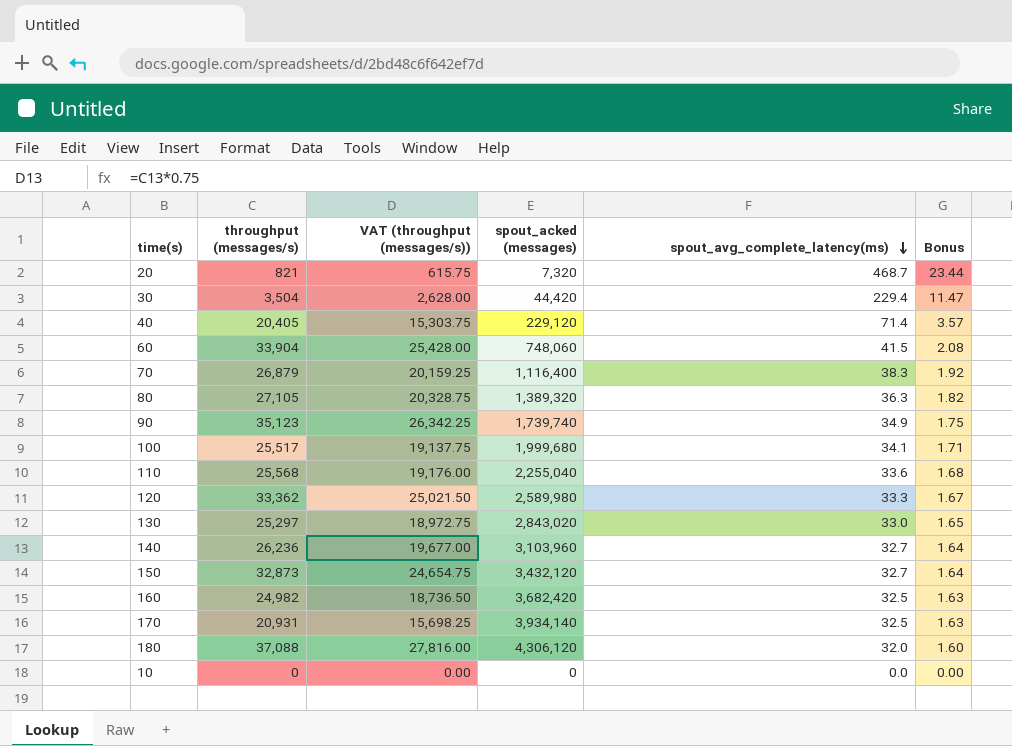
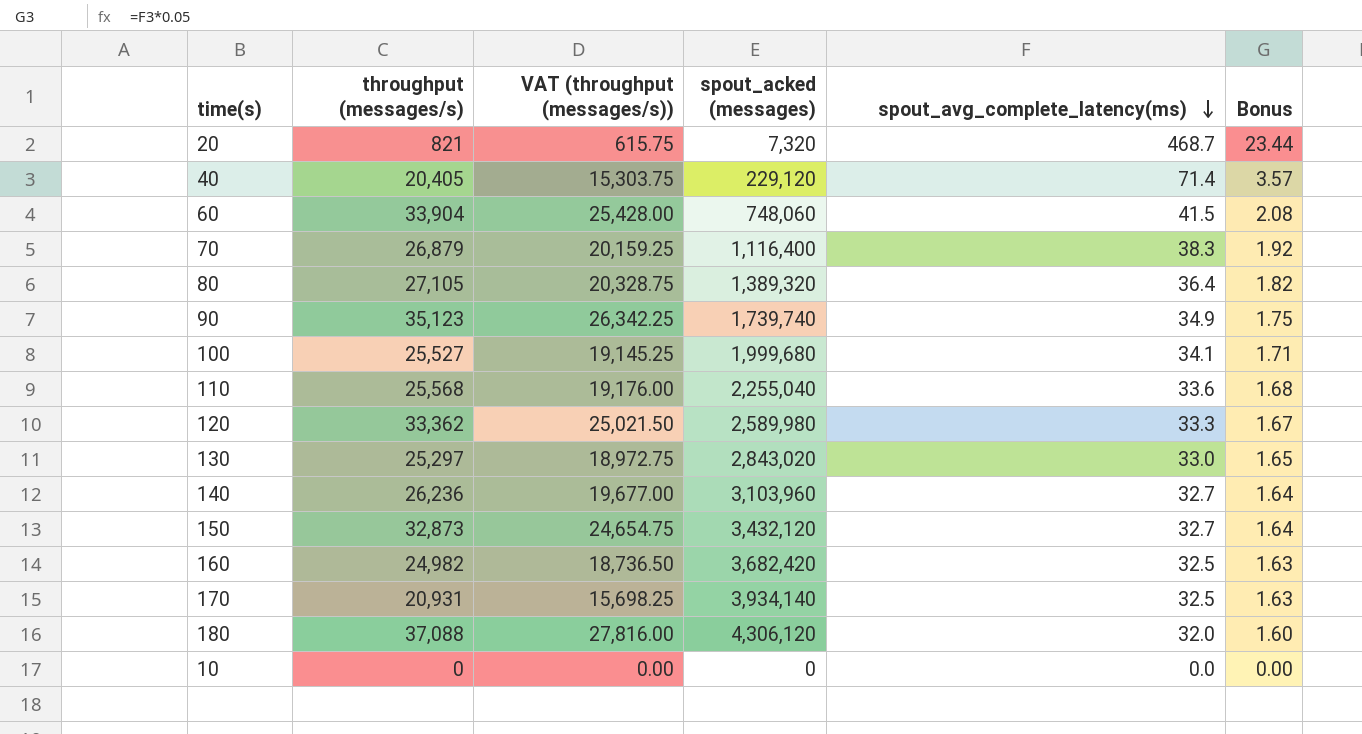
row 30: 3,504 | 2,628.00 | 44,420 | 229.4 | 11.47 -> none
80 | spout_avg_complete_latency(ms): 36.3 -> 36.4
100 | throughput (messages/s): 25,517 -> 25,527
100 | VAT (throughput (messages/s)): 19,137.75 -> 19,145.25

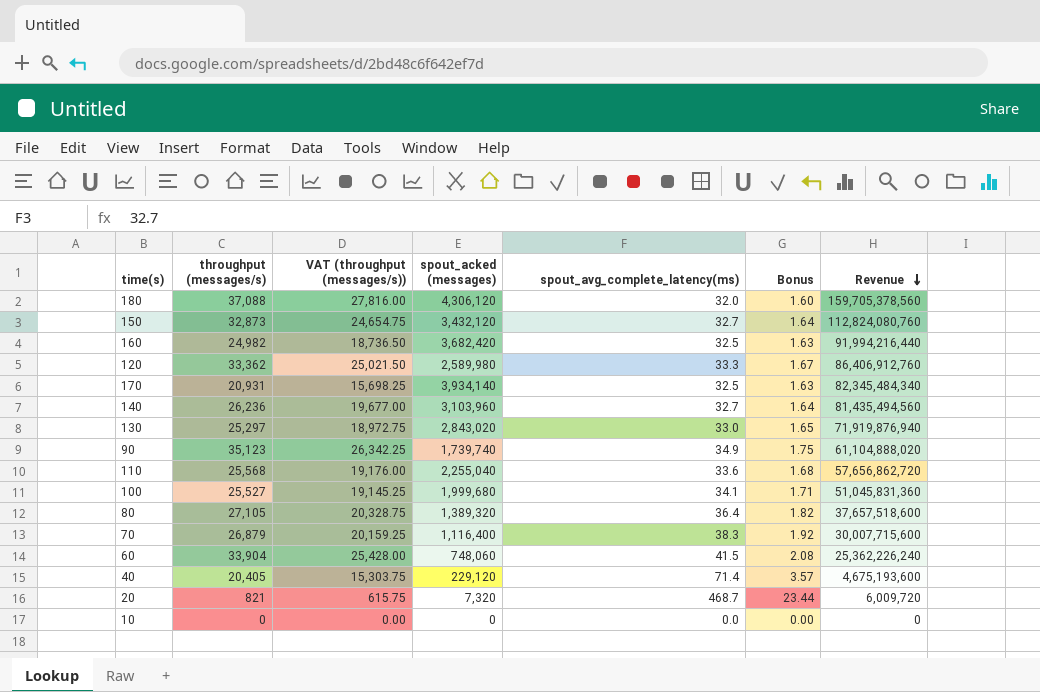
row order: spout_avg_complete_latency(ms) descending -> Revenue descending
column Revenue | formula: none -> [throughput (messages/s)] * [spout_acked (messages)]

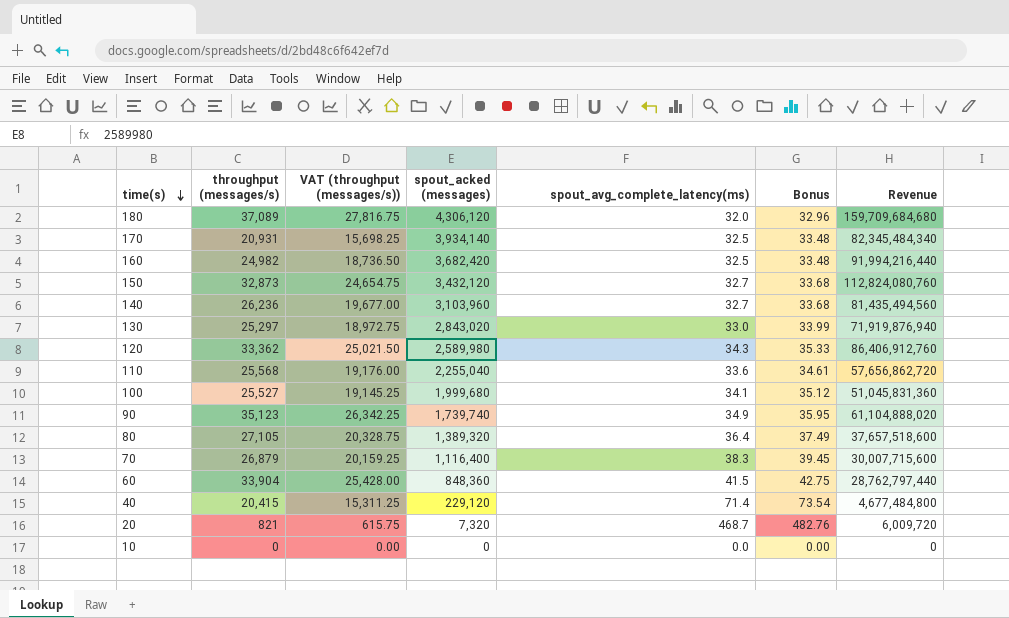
row order: Revenue descending -> time(s) descending
column Bonus | formula: [spout_avg_complete_latency(ms)] * 0.05 -> [spout_avg_complete_latency(ms)] * 1.03
180 | throughput (messages/s): 37,088 -> 37,089
180 | VAT (throughput (messages/s)): 27,816.00 -> 27,816.75
180 | Revenue: 159,705,378,560 -> 159,709,684,680
120 | spout_avg_complete_latency(ms): 33.3 -> 34.3
60 | spout_acked (messages): 748,060 -> 848,360
60 | Revenue: 25,362,226,240 -> 28,762,797,440
40 | throughput (messages/s): 20,405 -> 20,415
40 | VAT (throughput (messages/s)): 15,303.75 -> 15,311.25
40 | Revenue: 4,675,193,600 -> 4,677,484,800

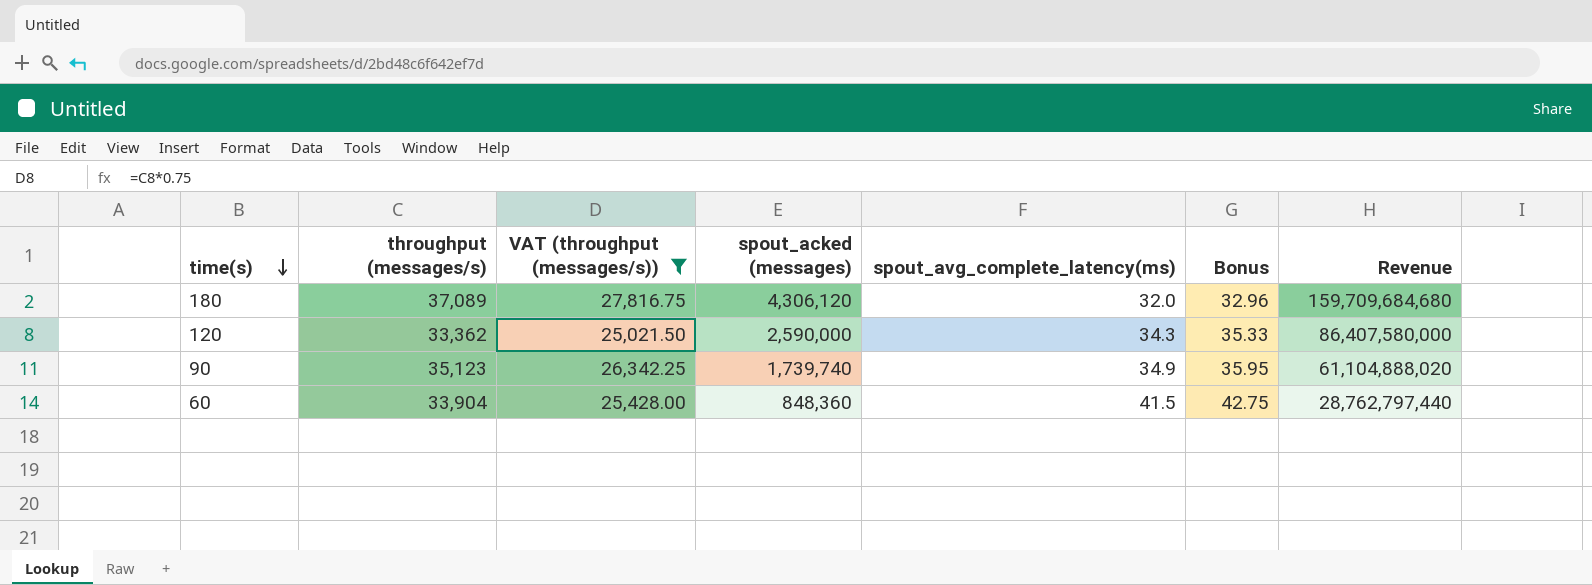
filter: none -> VAT (throughput (messages/s)) >= 25,021.50
120 | spout_acked (messages): 2,589,980 -> 2,590,000
120 | Revenue: 86,406,912,760 -> 86,407,580,000

